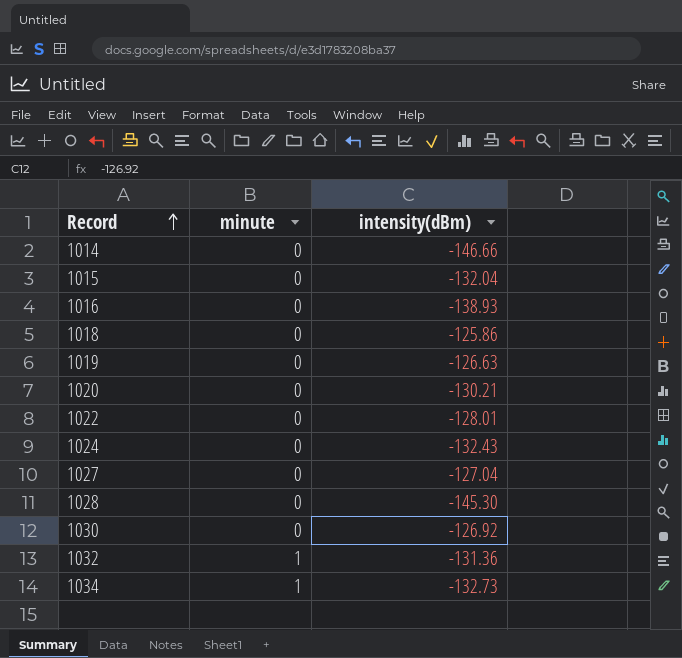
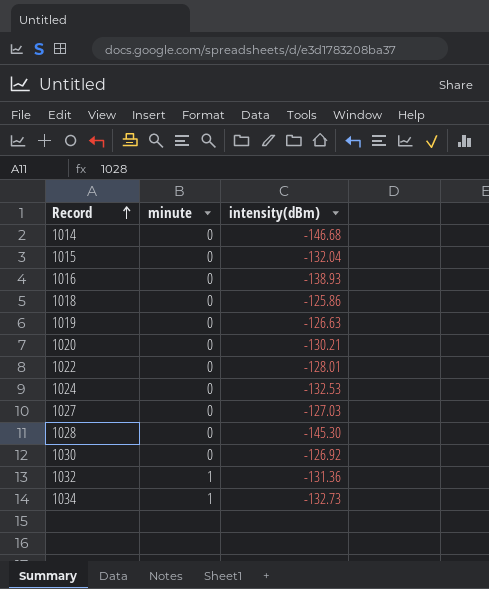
1014 | intensity(dBm): -146.66 -> -146.68
1024 | intensity(dBm): -132.43 -> -132.53
1027 | intensity(dBm): -127.04 -> -127.03

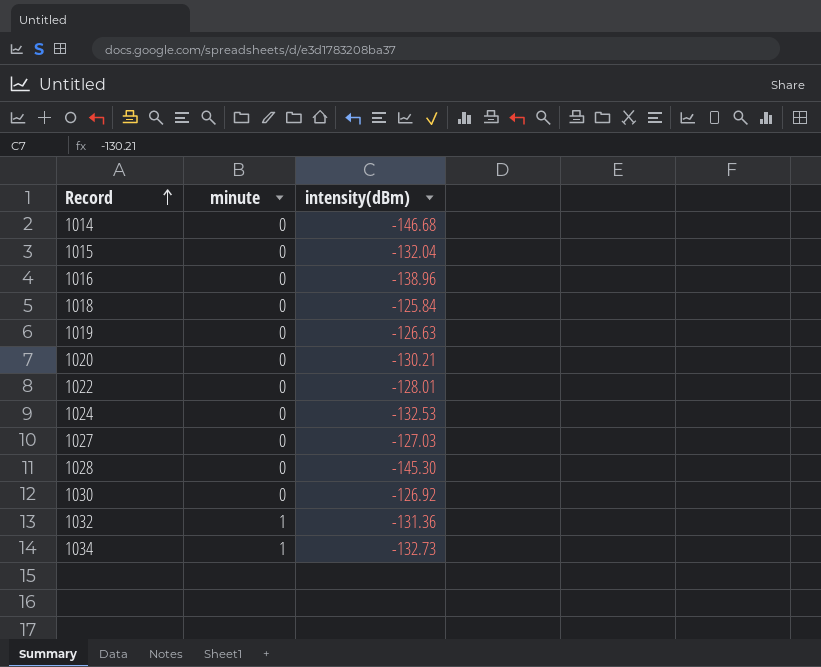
1016 | intensity(dBm): -138.93 -> -138.96
1018 | intensity(dBm): -125.86 -> -125.84

